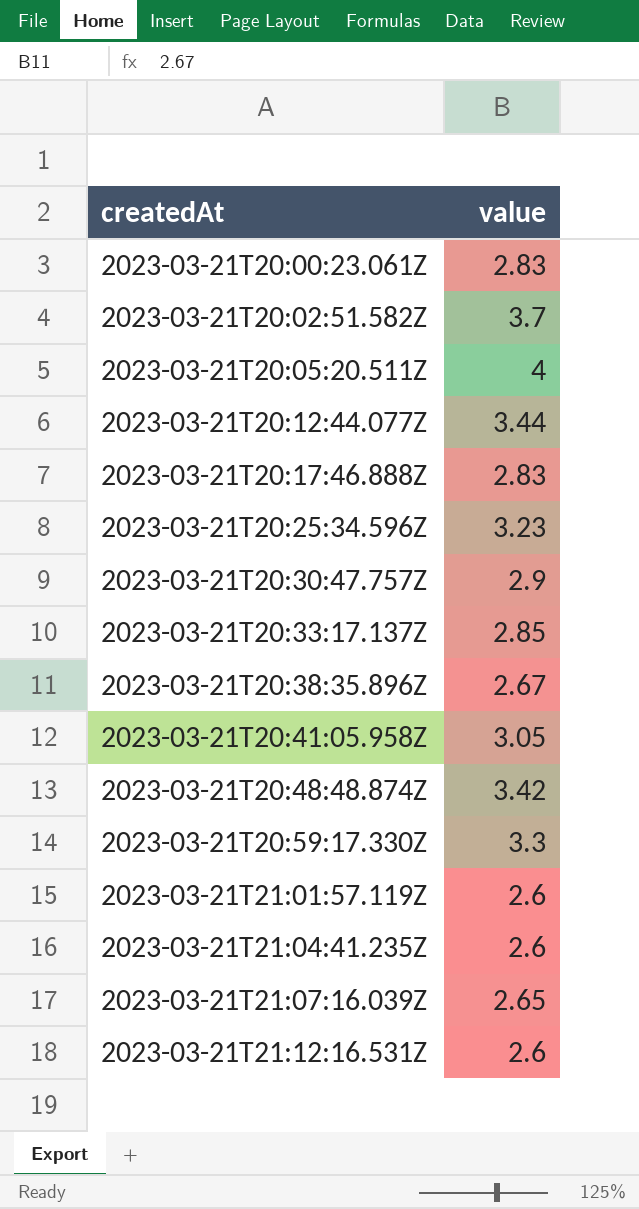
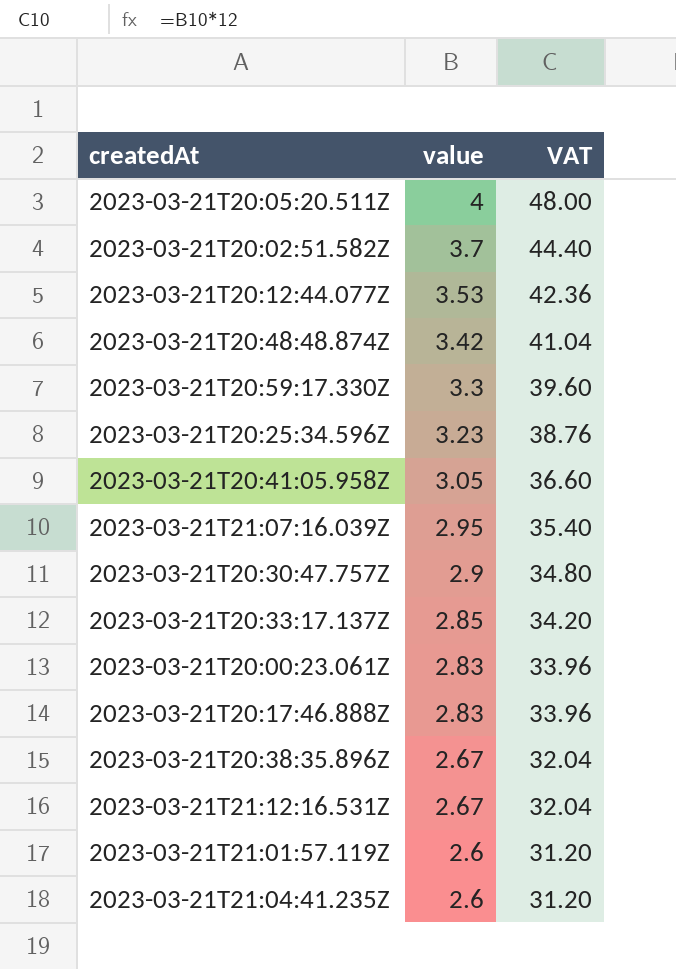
row order: createdAt ascending -> value descending
column VAT | formula: none -> [value] * 12
2023-03-21T20:12:44.077Z | value: 3.44 -> 3.53
2023-03-21T21:07:16.039Z | value: 2.65 -> 2.95
2023-03-21T21:12:16.531Z | value: 2.6 -> 2.67

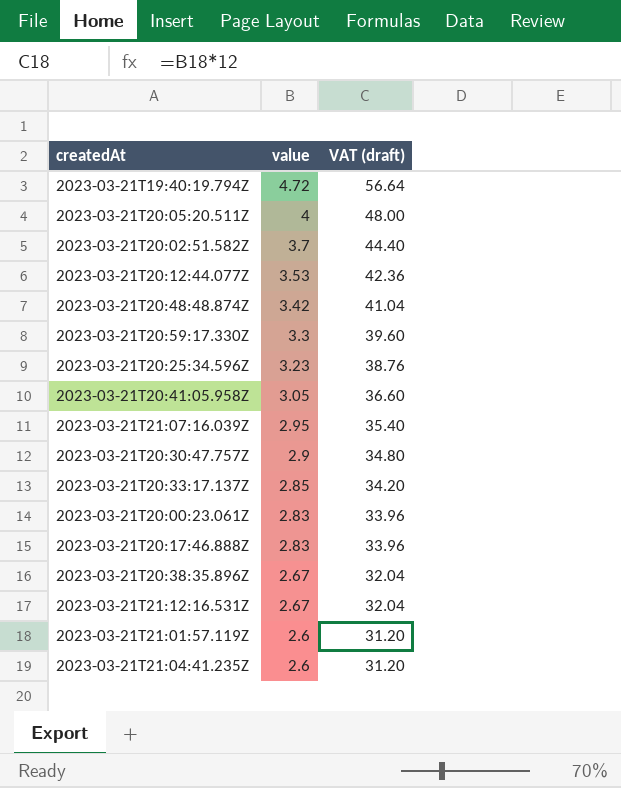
column name: VAT -> VAT (draft)
row 2023-03-21T19:40:19.794Z: none -> 4.72 | 56.64

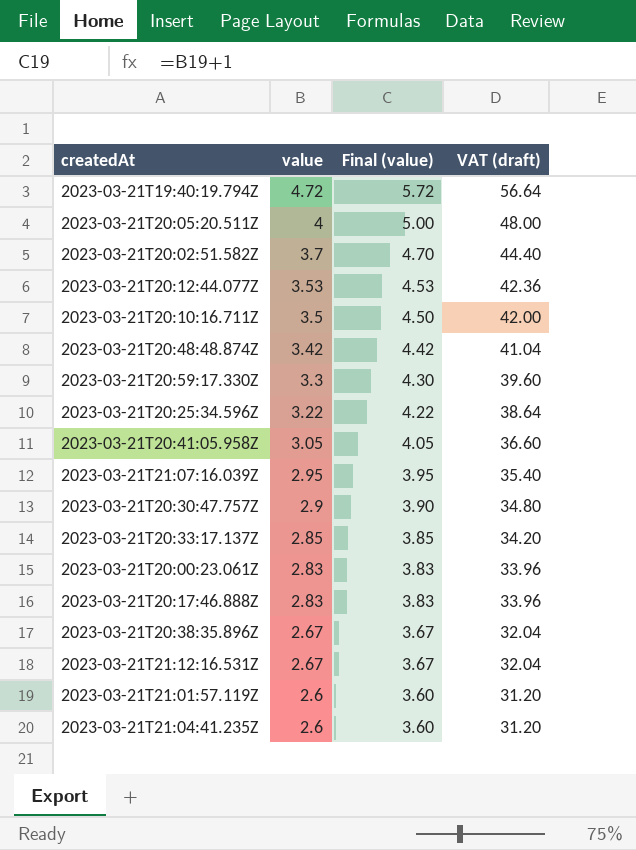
column Final (value) | formula: none -> [value] + 1
row 2023-03-21T20:10:16.711Z: none -> 3.5 | 4.50 | 42.00
2023-03-21T20:25:34.596Z | value: 3.23 -> 3.22
2023-03-21T20:25:34.596Z | VAT (draft): 38.76 -> 38.64

